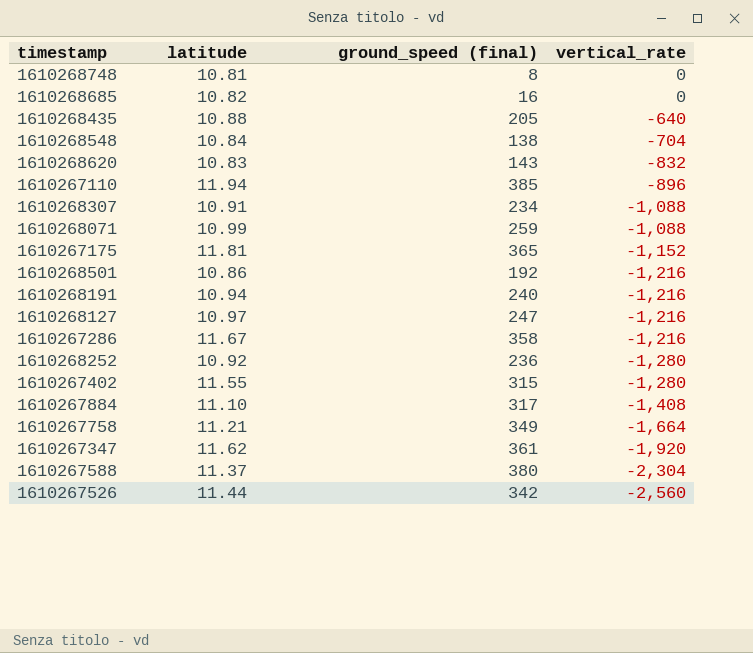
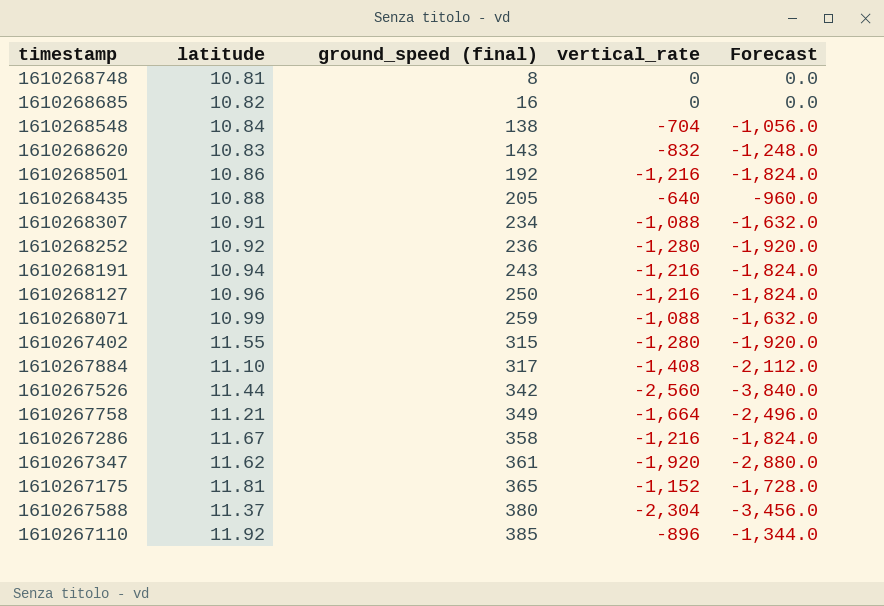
row order: vertical_rate descending -> ground_speed (final) ascending
column Forecast | formula: none -> [vertical_rate] * 1.5
1610268191 | ground_speed (final): 240 -> 243
1610268127 | latitude: 10.97 -> 10.96
1610268127 | ground_speed (final): 247 -> 250
1610267110 | latitude: 11.94 -> 11.92

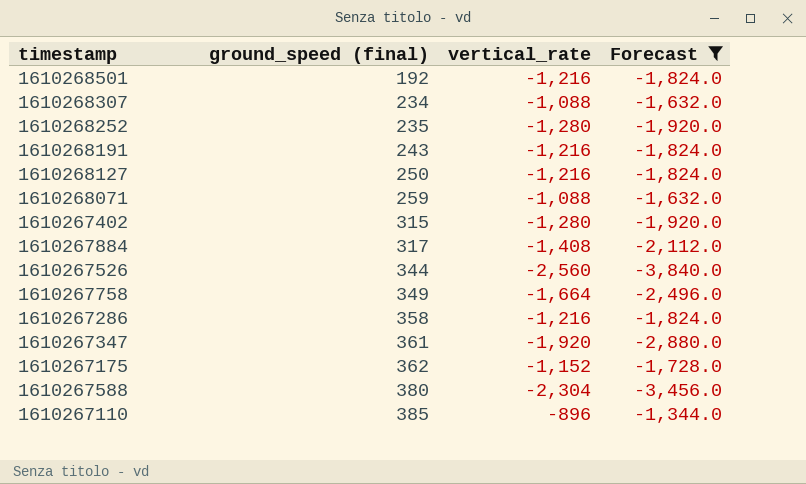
filter: none -> Forecast <= -1,344.0
column latitude | position: 2 -> none
1610268252 | ground_speed (final): 236 -> 235
1610267526 | ground_speed (final): 342 -> 344
1610267175 | ground_speed (final): 365 -> 362

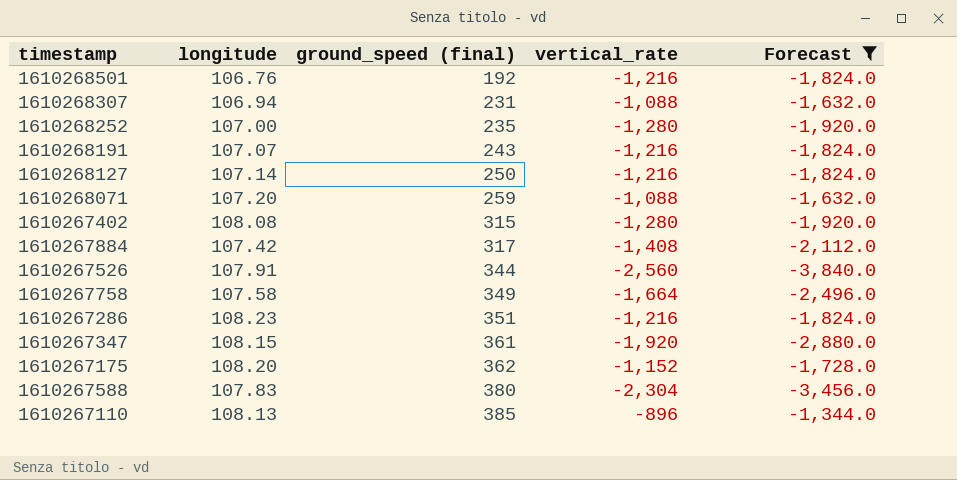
column longitude | position: none -> 2
1610268307 | ground_speed (final): 234 -> 231
1610267286 | ground_speed (final): 358 -> 351

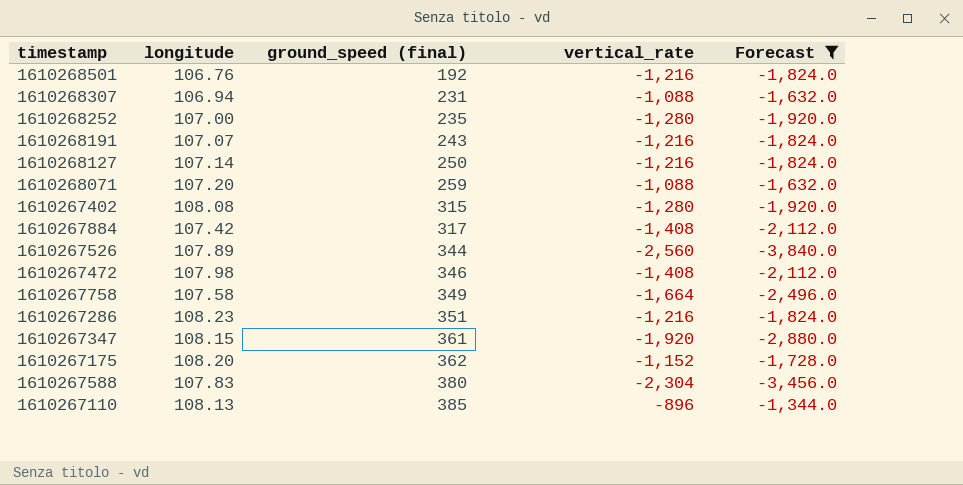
1610267526 | longitude: 107.91 -> 107.89
row 1610267472: none -> 107.98 | 346 | -1,408 | -2,112.0

